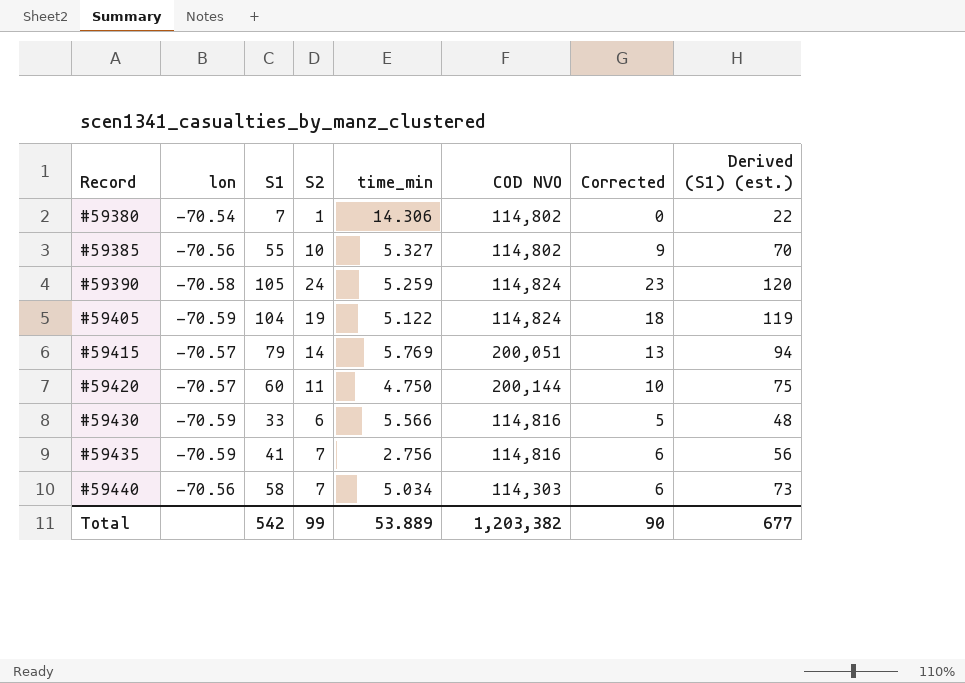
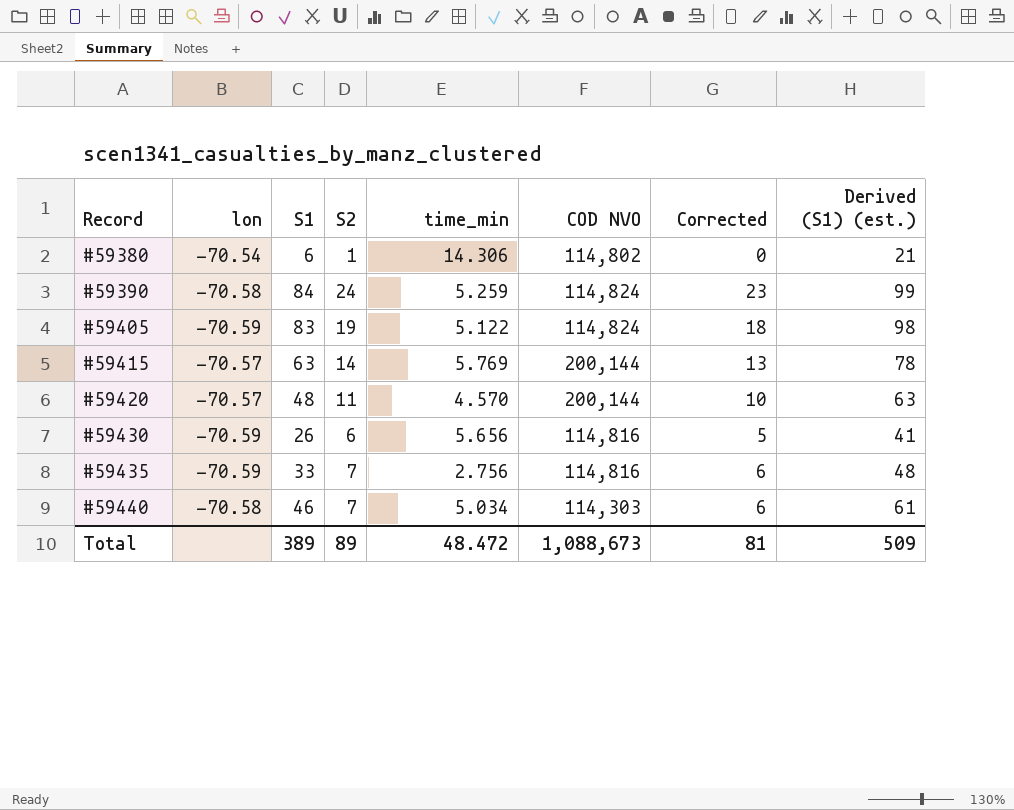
row #59385: -70.56 | 55 | 10 | 5.327 | 114,802 | 9 | 70 -> none
#59380 | S1: 7 -> 6
#59380 | Derived (S1) (est.): 22 -> 21
#59390 | S1: 105 -> 84
#59390 | Derived (S1) (est.): 120 -> 99
#59405 | S1: 104 -> 83
#59405 | Derived (S1) (est.): 119 -> 98
#59415 | S1: 79 -> 63
#59415 | COD NVO: 200,051 -> 200,144
#59415 | Derived (S1) (est.): 94 -> 78
#59420 | S1: 60 -> 48
#59420 | time_min: 4.750 -> 4.570
#59420 | Derived (S1) (est.): 75 -> 63
#59430 | S1: 33 -> 26
#59430 | time_min: 5.566 -> 5.656
#59430 | Derived (S1) (est.): 48 -> 41
#59435 | S1: 41 -> 33
#59435 | Derived (S1) (est.): 56 -> 48
#59440 | lon: -70.56 -> -70.58
#59440 | S1: 58 -> 46
#59440 | Derived (S1) (est.): 73 -> 61
Total | S1: 542 -> 389
Total | S2: 99 -> 89
Total | time_min: 53.889 -> 48.472
Total | COD NVO: 1,203,382 -> 1,088,673
Total | Corrected: 90 -> 81
Total | Derived (S1) (est.): 677 -> 509

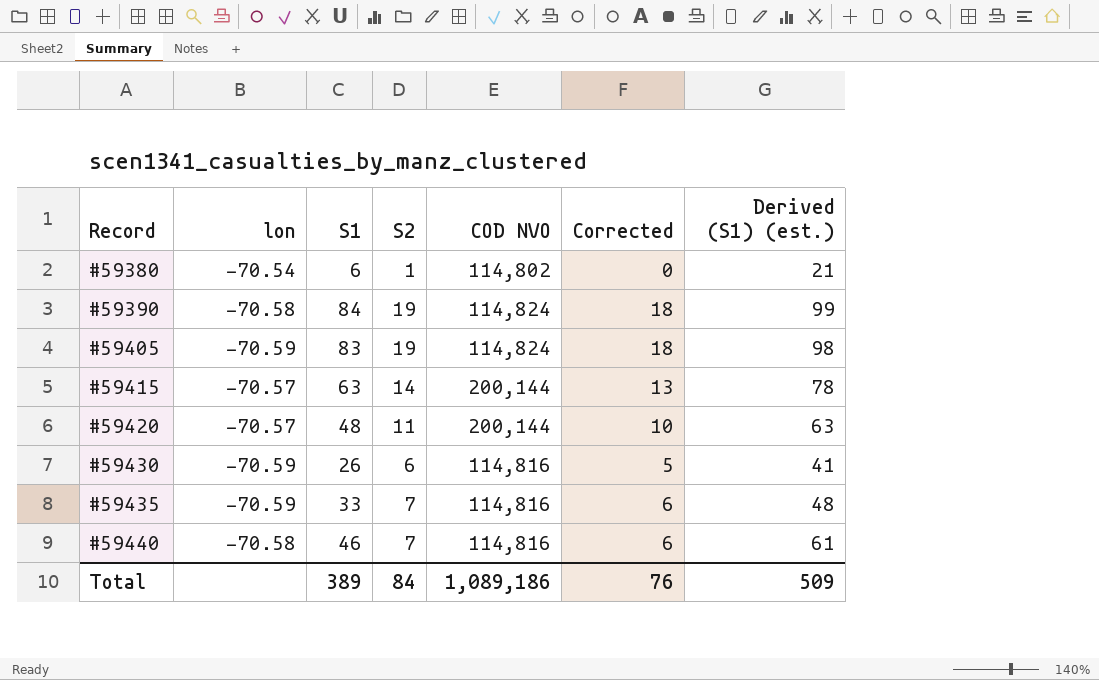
column time_min | position: 5 -> none
#59390 | S2: 24 -> 19
#59390 | Corrected: 23 -> 18
#59440 | COD NVO: 114,303 -> 114,816
Total | S2: 89 -> 84
Total | COD NVO: 1,088,673 -> 1,089,186
Total | Corrected: 81 -> 76

